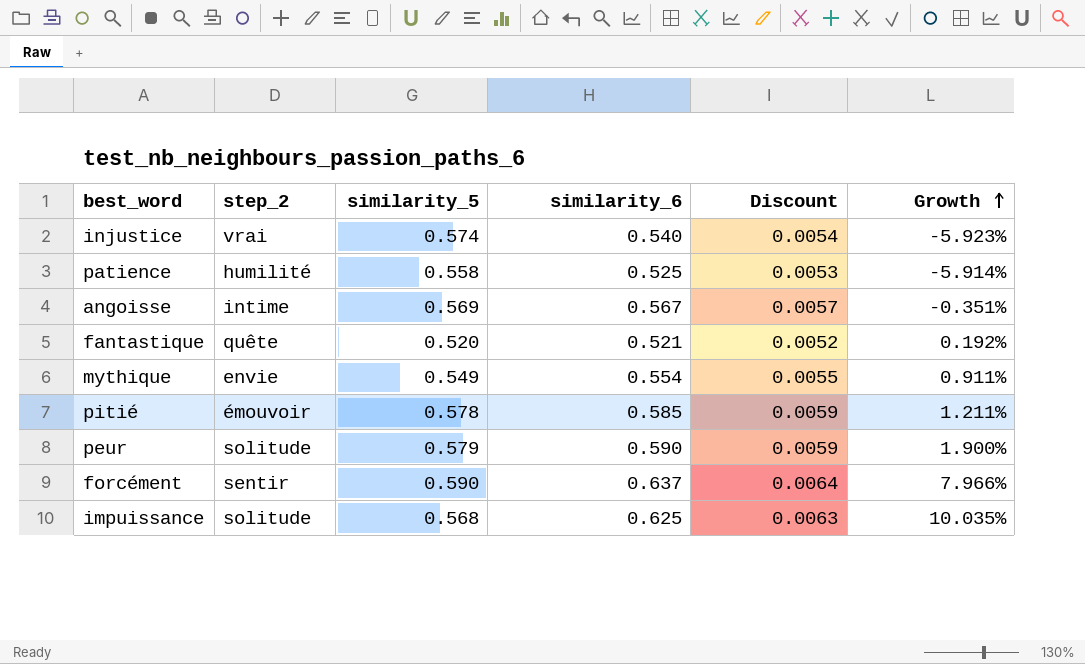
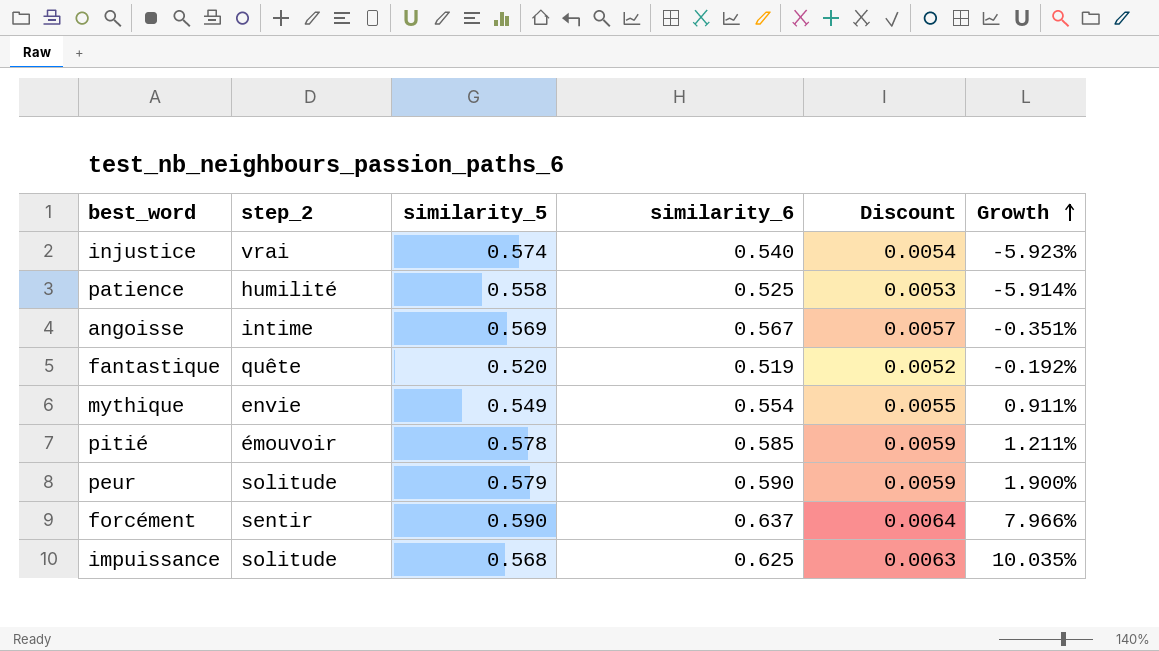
fantastique | similarity_6: 0.521 -> 0.519
fantastique | Growth: 0.192% -> -0.192%

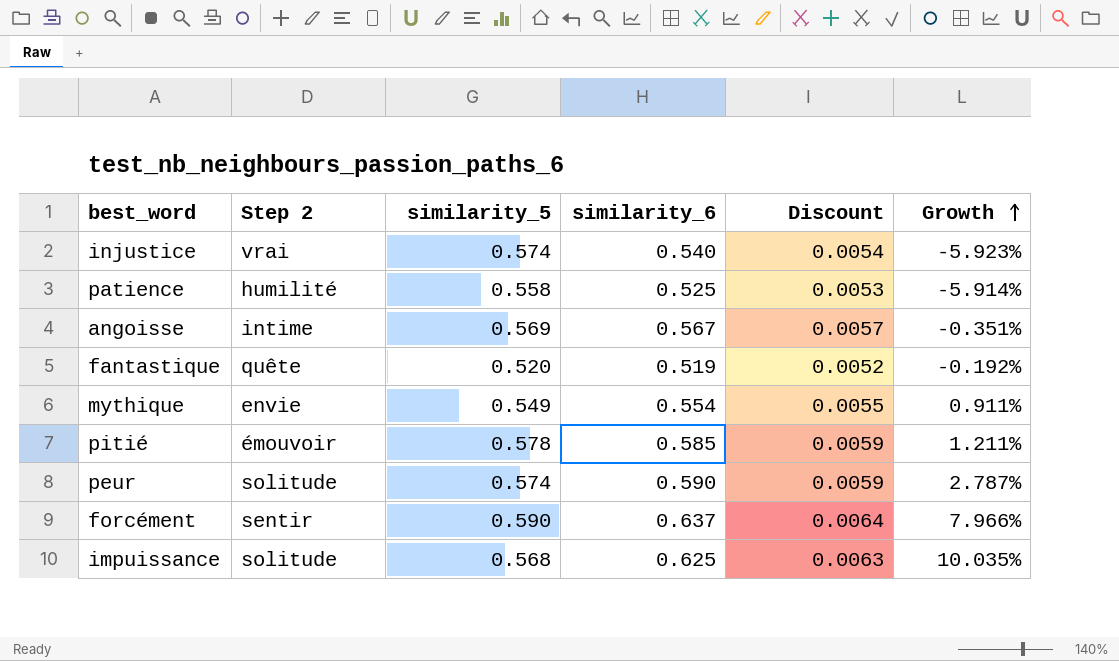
column name: step_2 -> Step 2
peur | similarity_5: 0.579 -> 0.574
peur | Growth: 1.900% -> 2.787%

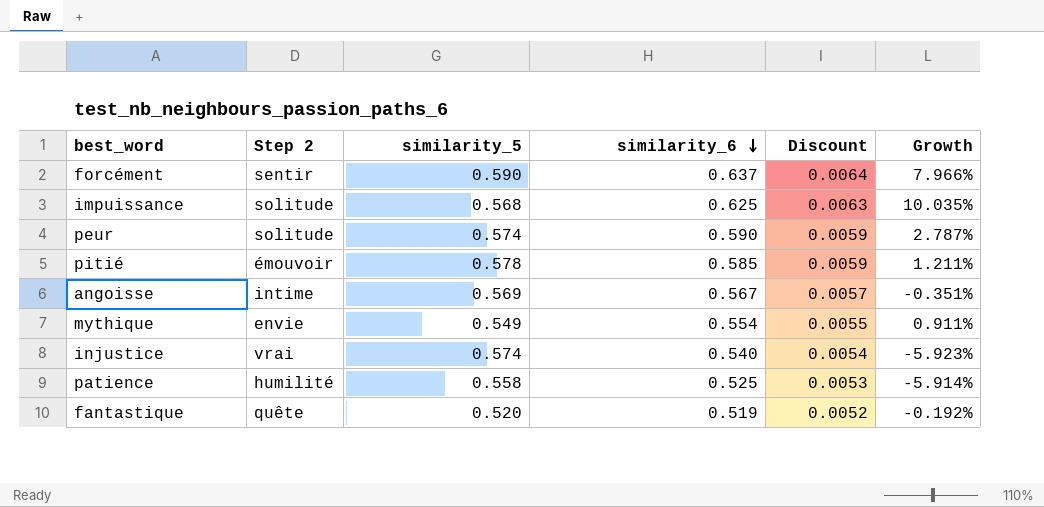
row order: Growth ascending -> similarity_6 descending

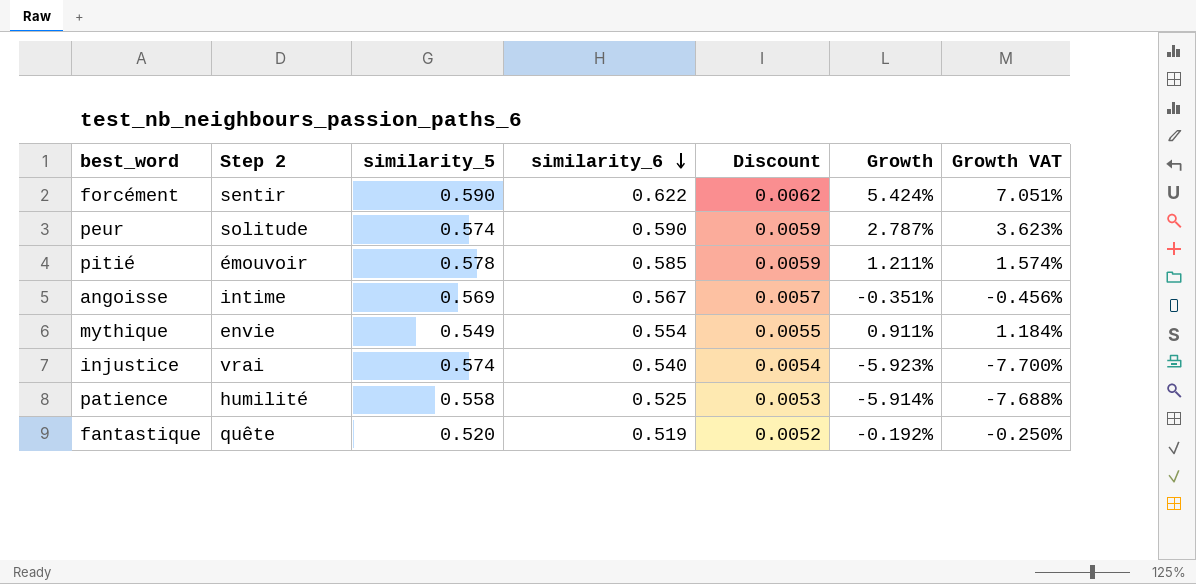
column Growth VAT | formula: none -> [Growth] * 1.3
row impuissance: solitude | 0.568 | 0.625 | 0.0063 | 10.035% -> none
forcément | similarity_6: 0.637 -> 0.622
forcément | Discount: 0.0064 -> 0.0062
forcément | Growth: 7.966% -> 5.424%

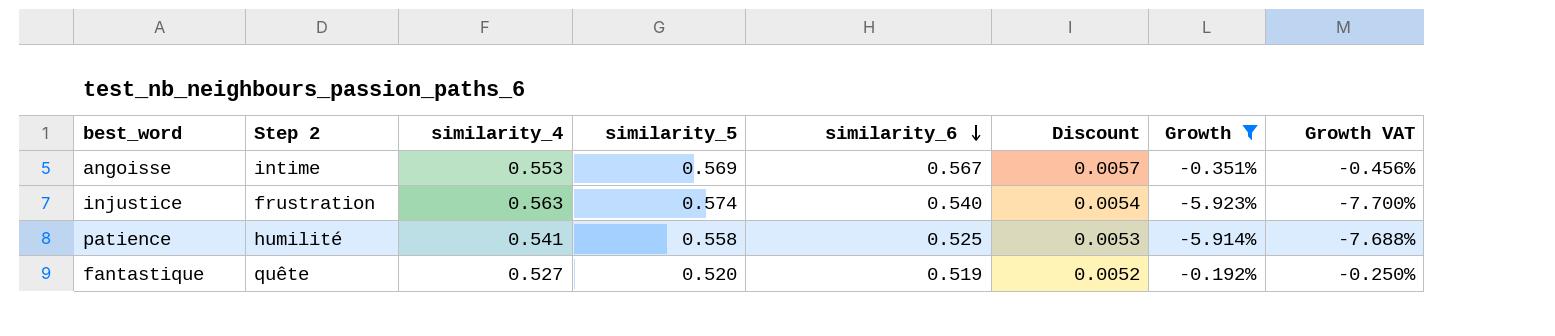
filter: none -> Growth <= -0.192%
column similarity_4 | position: none -> 3
injustice | Step 2: vrai -> frustration

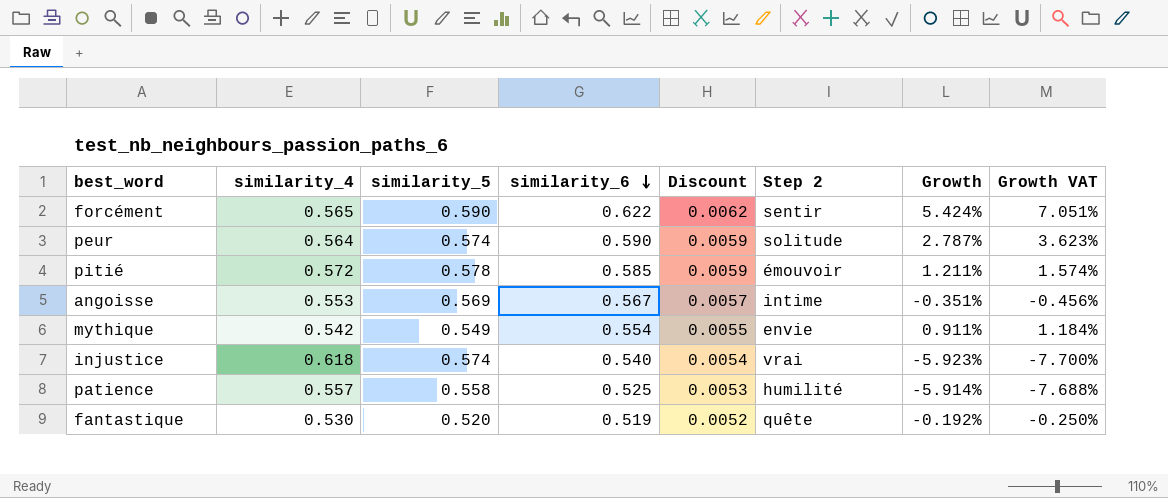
filter: Growth <= -0.192% -> none
column Step 2 | position: 2 -> 6
injustice | similarity_4: 0.563 -> 0.618
injustice | Step 2: frustration -> vrai
patience | similarity_4: 0.541 -> 0.557
fantastique | similarity_4: 0.527 -> 0.530

